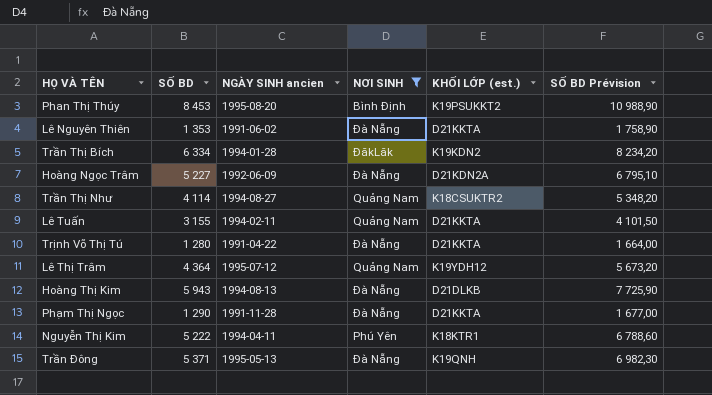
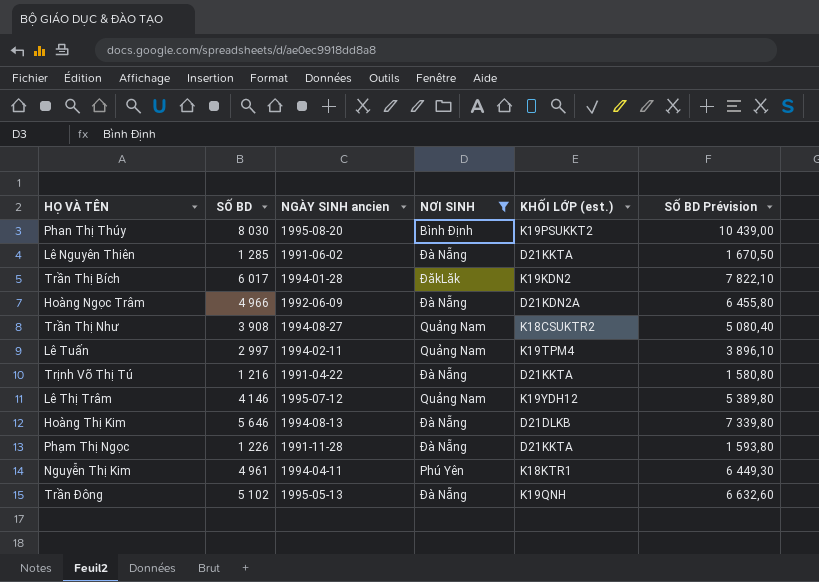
Phan Thị Thúy | SỐ BD: 8 453 -> 8 030
Phan Thị Thúy | SỐ BD Prévision: 10 988,90 -> 10 439,00
Lê Nguyên Thiên | SỐ BD: 1 353 -> 1 285
Lê Nguyên Thiên | SỐ BD Prévision: 1 758,90 -> 1 670,50
Trần Thị Bích | SỐ BD: 6 334 -> 6 017
Trần Thị Bích | SỐ BD Prévision: 8 234,20 -> 7 822,10
Hoàng Ngọc Trâm | SỐ BD: 5 227 -> 4 966
Hoàng Ngọc Trâm | SỐ BD Prévision: 6 795,10 -> 6 455,80
Trần Thị Như | SỐ BD: 4 114 -> 3 908
Trần Thị Như | SỐ BD Prévision: 5 348,20 -> 5 080,40
Lê Tuấn | SỐ BD: 3 155 -> 2 997
Lê Tuấn | KHỐI LỚP (est.): D21KKTA -> K19TPM4
Lê Tuấn | SỐ BD Prévision: 4 101,50 -> 3 896,10
Trịnh Võ Thị Tú | SỐ BD: 1 280 -> 1 216
Trịnh Võ Thị Tú | SỐ BD Prévision: 1 664,00 -> 1 580,80
Lê Thị Trâm | SỐ BD: 4 364 -> 4 146
Lê Thị Trâm | SỐ BD Prévision: 5 673,20 -> 5 389,80
Hoàng Thị Kim | SỐ BD: 5 943 -> 5 646
Hoàng Thị Kim | SỐ BD Prévision: 7 725,90 -> 7 339,80
Phạm Thị Ngọc | SỐ BD: 1 290 -> 1 226
Phạm Thị Ngọc | SỐ BD Prévision: 1 677,00 -> 1 593,80
Nguyễn Thị Kim | SỐ BD: 5 222 -> 4 961
Nguyễn Thị Kim | SỐ BD Prévision: 6 788,60 -> 6 449,30
Trần Đông | SỐ BD: 5 371 -> 5 102
Trần Đông | SỐ BD Prévision: 6 982,30 -> 6 632,60

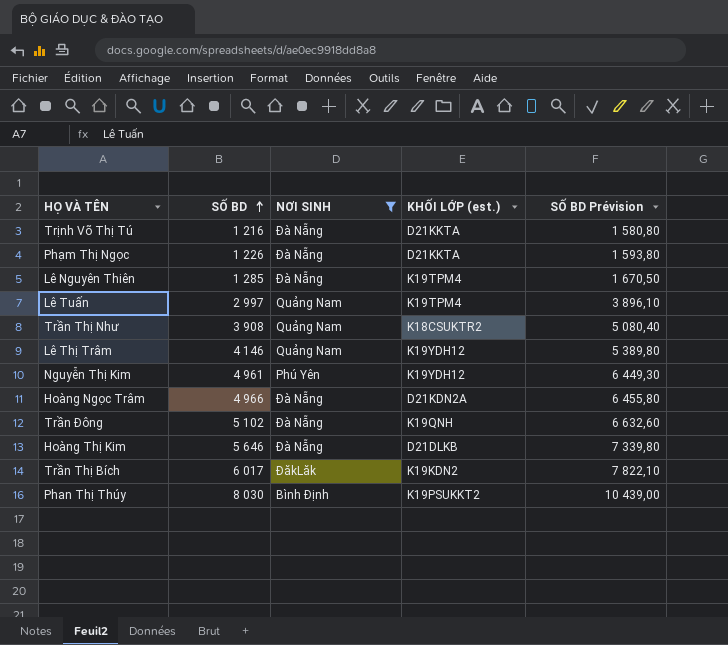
row order: none -> SỐ BD ascending
column NGÀY SINH ancien | position: 3 -> none
Lê Nguyên Thiên | KHỐI LỚP (est.): D21KKTA -> K19TPM4
Nguyễn Thị Kim | KHỐI LỚP (est.): K18KTR1 -> K19YDH12

